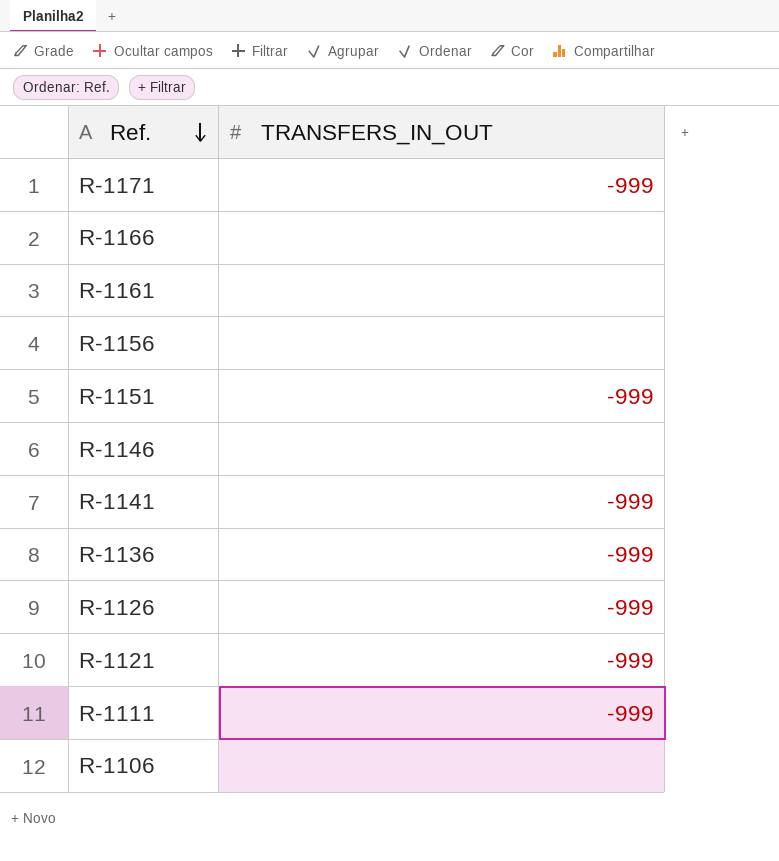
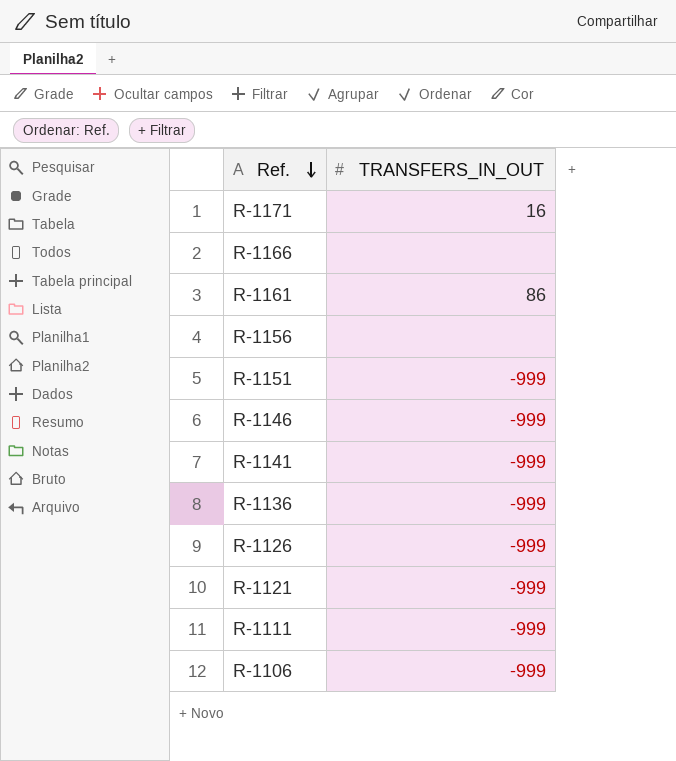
R-1171 | TRANSFERS_IN_OUT: -999 -> 16
R-1161 | TRANSFERS_IN_OUT: none -> 86
R-1146 | TRANSFERS_IN_OUT: none -> -999
R-1106 | TRANSFERS_IN_OUT: none -> -999

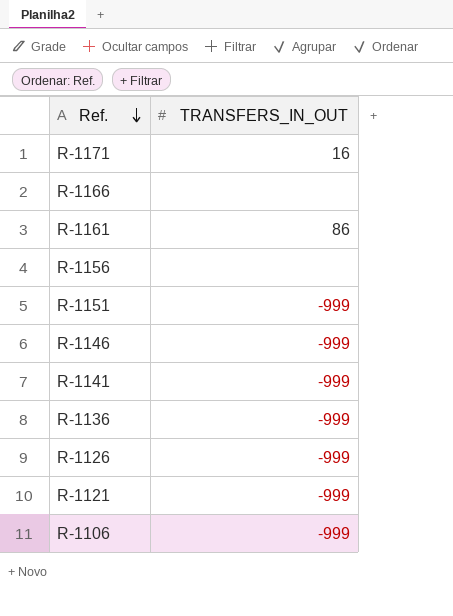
row R-1111: -999 -> none

